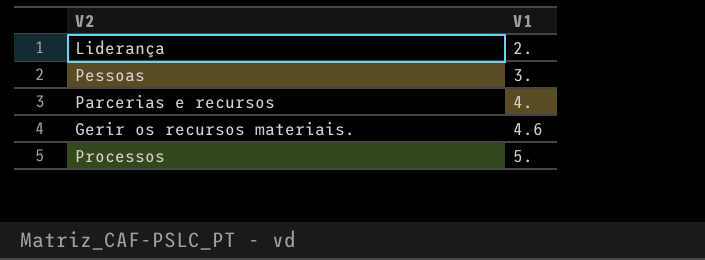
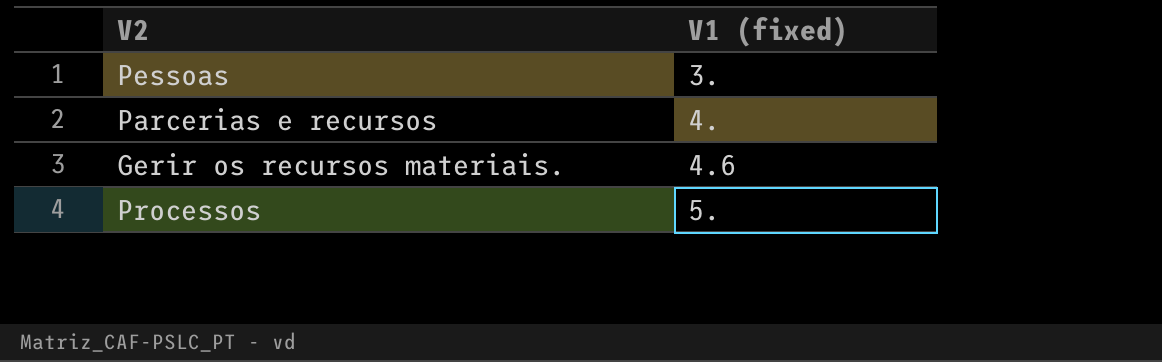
column name: V1 -> V1 (fixed)
row Liderança: 2. -> none

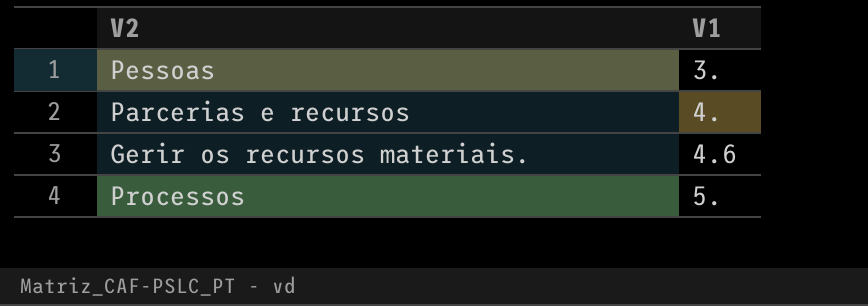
column name: V1 (fixed) -> V1

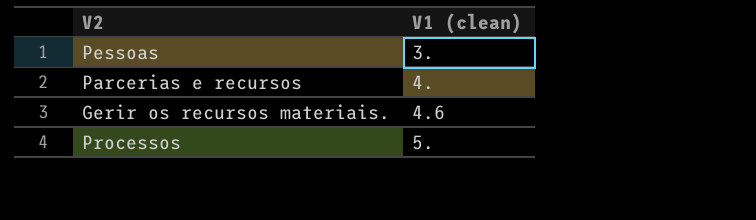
column name: V1 -> V1 (clean)

